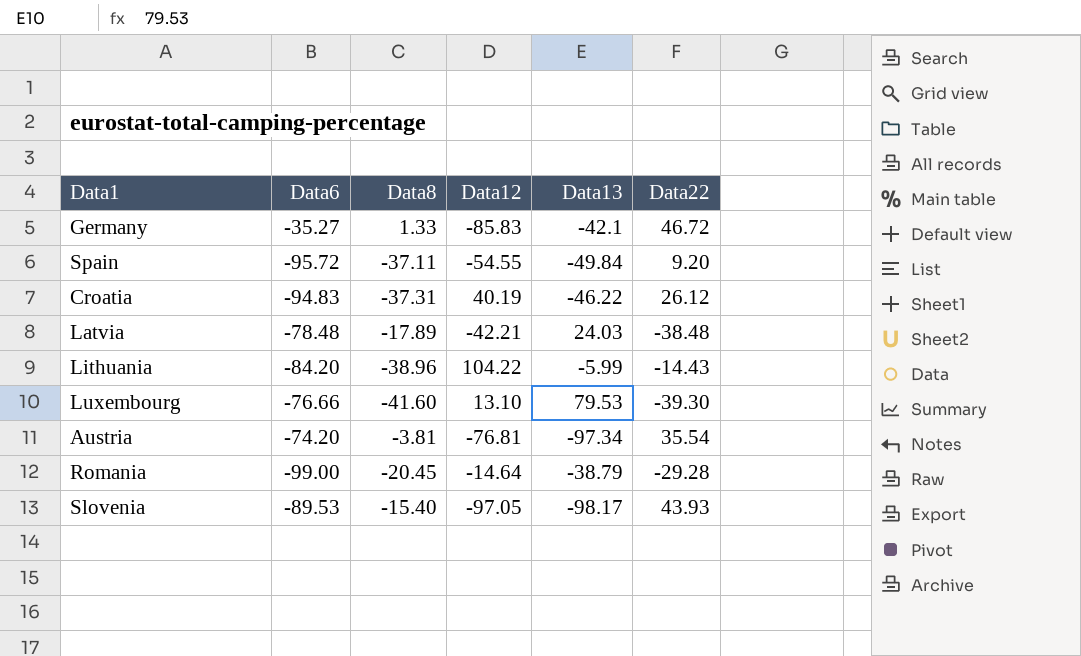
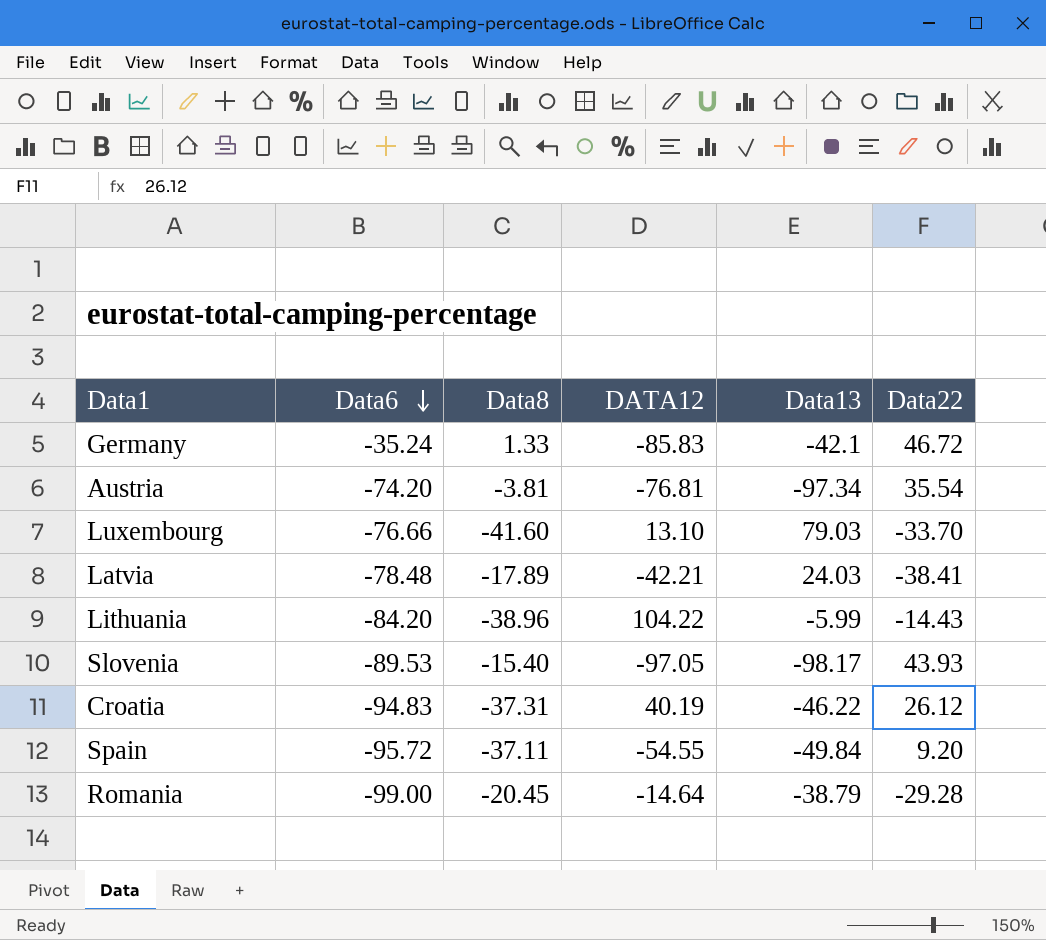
row order: none -> Data6 descending
column name: Data12 -> DATA12
Germany | Data6: -35.27 -> -35.24
Luxembourg | Data13: 79.53 -> 79.03
Luxembourg | Data22: -39.30 -> -33.70
Latvia | Data22: -38.48 -> -38.41

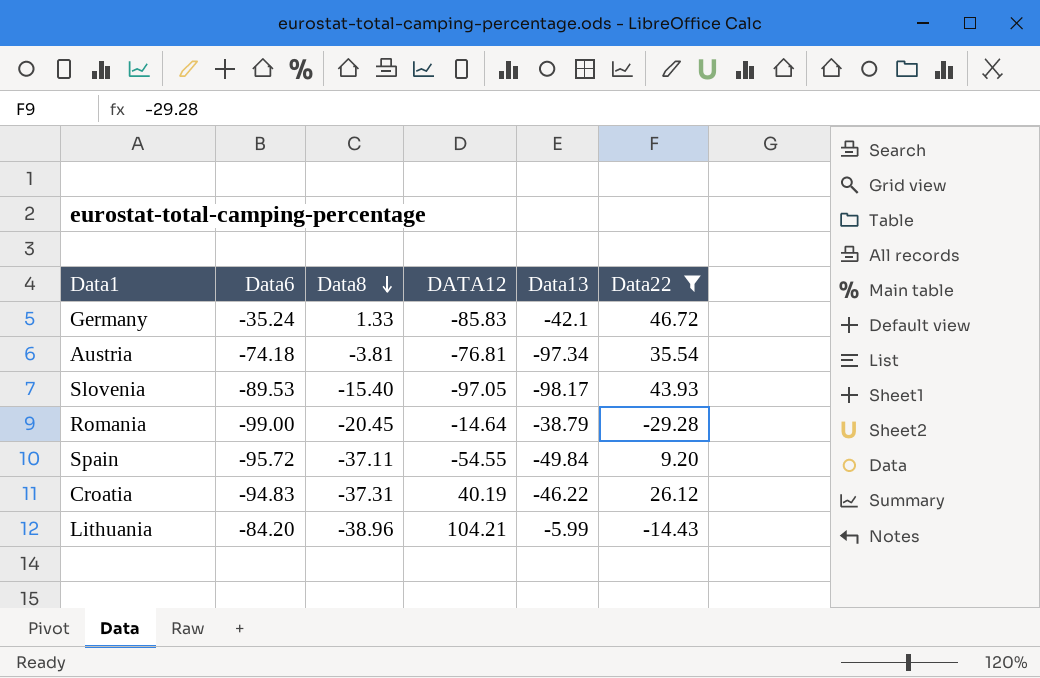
filter: none -> Data22 >= -29.28
row order: Data6 descending -> Data8 descending
Austria | Data6: -74.20 -> -74.18
Lithuania | DATA12: 104.22 -> 104.21

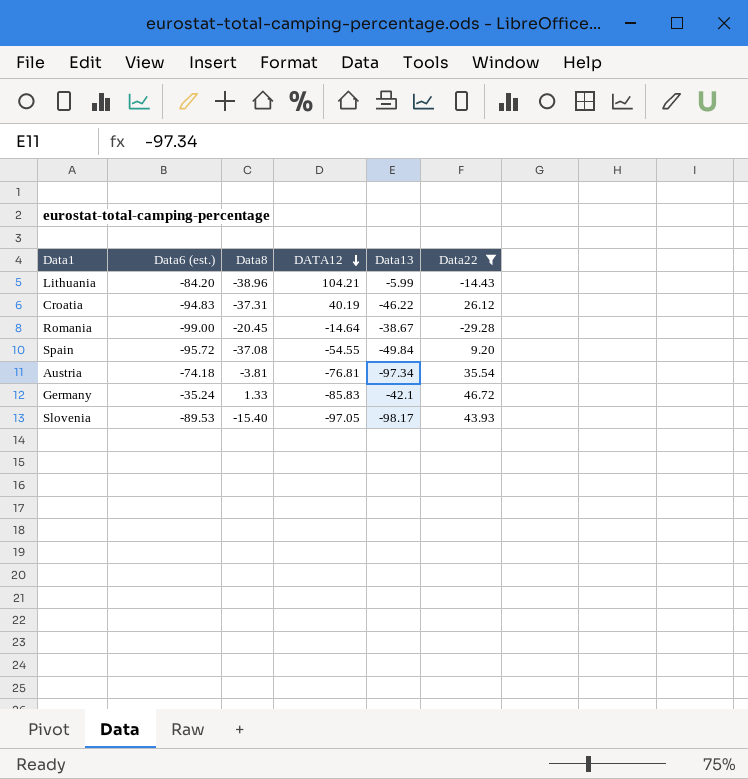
row order: Data8 descending -> DATA12 descending
column name: Data6 -> Data6 (est.)
Romania | Data13: -38.79 -> -38.67
Spain | Data8: -37.11 -> -37.08

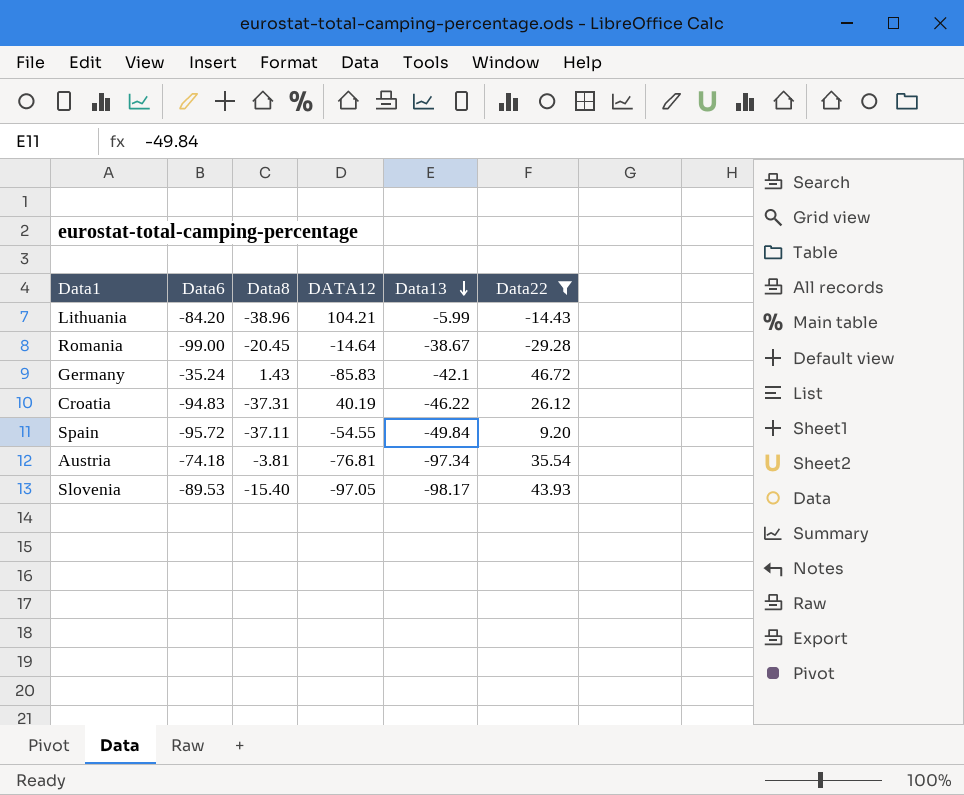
row order: DATA12 descending -> Data13 descending
column name: Data6 (est.) -> Data6
Germany | Data8: 1.33 -> 1.43
Spain | Data8: -37.08 -> -37.11

